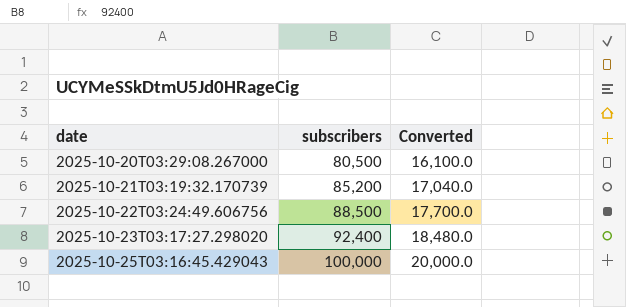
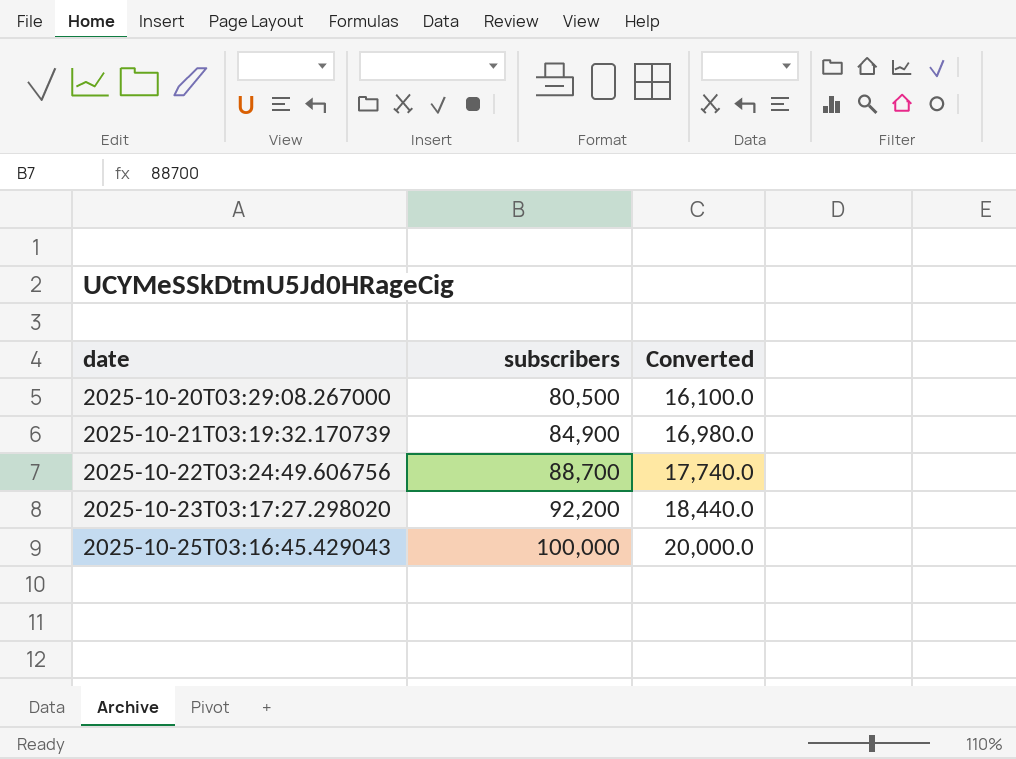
2025-10-21T03:19:32.170739 | subscribers: 85,200 -> 84,900
2025-10-21T03:19:32.170739 | Converted: 17,040.0 -> 16,980.0
2025-10-22T03:24:49.606756 | subscribers: 88,500 -> 88,700
2025-10-22T03:24:49.606756 | Converted: 17,700.0 -> 17,740.0
2025-10-23T03:17:27.298020 | subscribers: 92,400 -> 92,200
2025-10-23T03:17:27.298020 | Converted: 18,480.0 -> 18,440.0

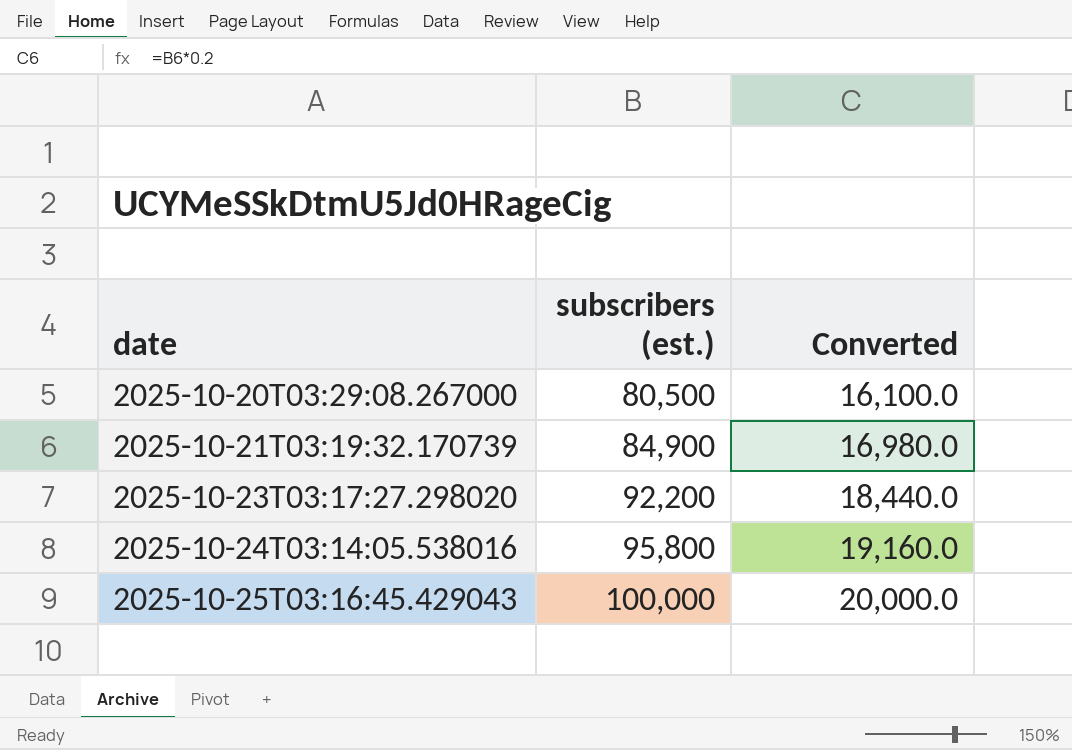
column name: subscribers -> subscribers (est.)
row 2025-10-22T03:24:49.606756: 88,700 | 17,740.0 -> none
row 2025-10-24T03:14:05.538016: none -> 95,800 | 19,160.0

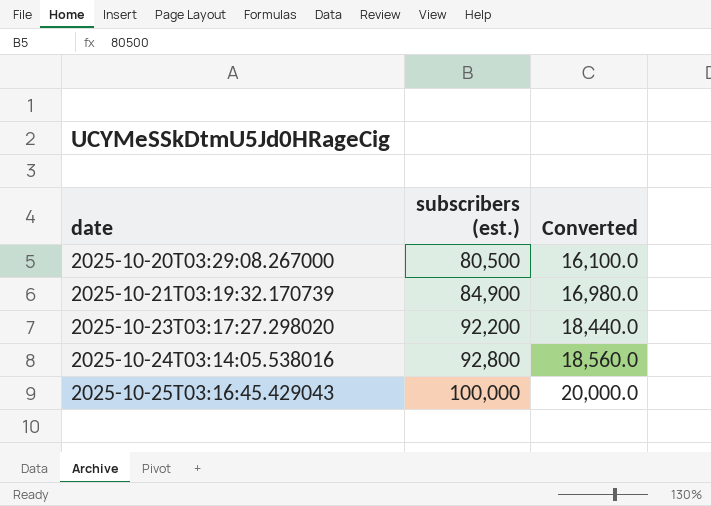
2025-10-24T03:14:05.538016 | subscribers (est.): 95,800 -> 92,800
2025-10-24T03:14:05.538016 | Converted: 19,160.0 -> 18,560.0

